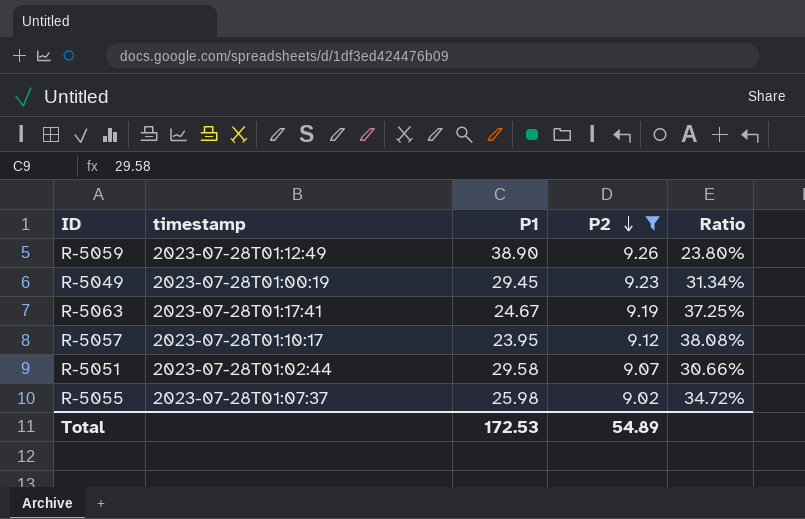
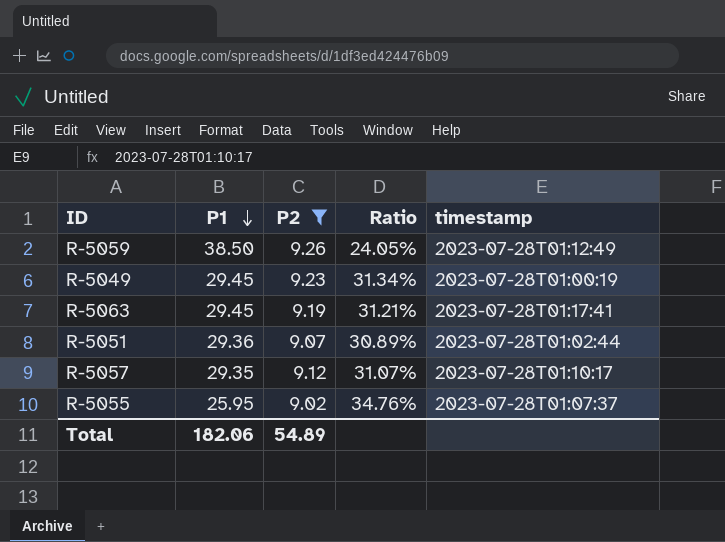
row order: P2 descending -> P1 descending
column timestamp | position: 2 -> 5
R-5059 | P1: 38.90 -> 38.50
R-5059 | Ratio: 23.80% -> 24.05%
R-5063 | P1: 24.67 -> 29.45
R-5063 | Ratio: 37.25% -> 31.21%
R-5051 | P1: 29.58 -> 29.36
R-5051 | Ratio: 30.66% -> 30.89%
R-5057 | P1: 23.95 -> 29.35
R-5057 | Ratio: 38.08% -> 31.07%
R-5055 | P1: 25.98 -> 25.95
R-5055 | Ratio: 34.72% -> 34.76%
Total | P1: 172.53 -> 182.06

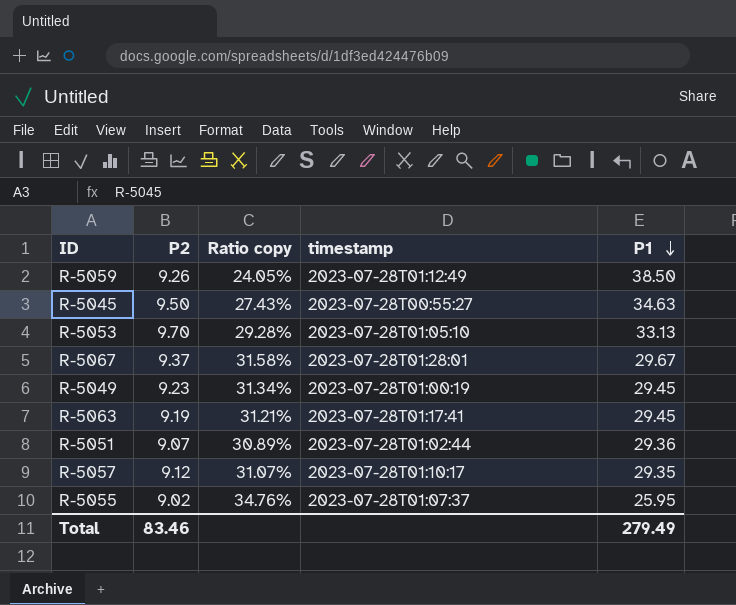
filter: P2 <= 9.26 -> none
column name: Ratio -> Ratio copy
column P1 | position: 2 -> 5
Total | P2: 54.89 -> 83.46
Total | P1: 182.06 -> 279.49

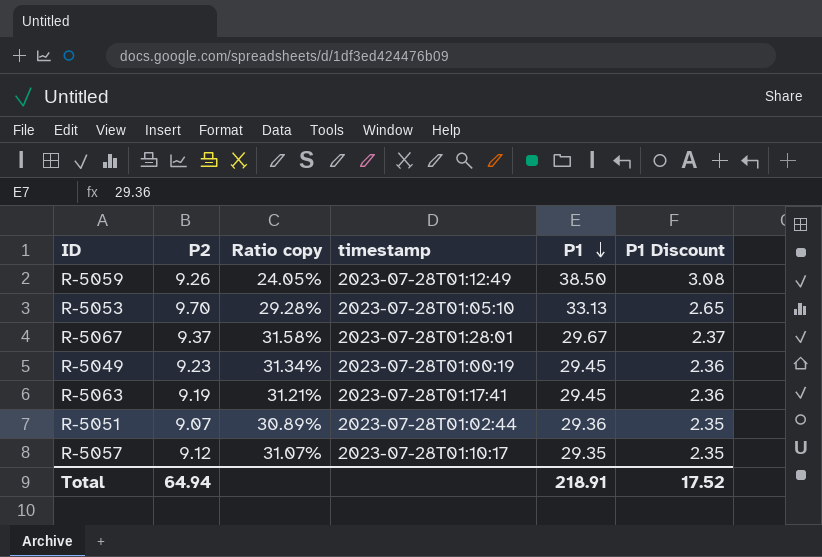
column P1 Discount | formula: none -> [P1] * 0.08
row R-5045: 9.50 | 27.43% | 2023-07-28T00:55:27 | 34.63 -> none
row R-5055: 9.02 | 34.76% | 2023-07-28T01:07:37 | 25.95 -> none
Total | P2: 83.46 -> 64.94
Total | P1: 279.49 -> 218.91

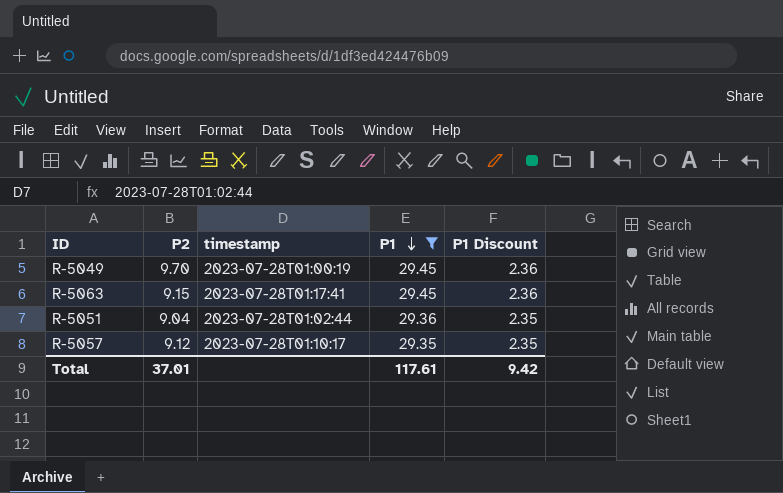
filter: none -> P1 <= 29.45
column Ratio copy | formula: [P2] / [P1] -> none
R-5049 | P2: 9.23 -> 9.70
R-5063 | P2: 9.19 -> 9.15
R-5051 | P2: 9.07 -> 9.04
Total | P2: 64.94 -> 37.01
Total | P1: 218.91 -> 117.61
Total | P1 Discount: 17.52 -> 9.42

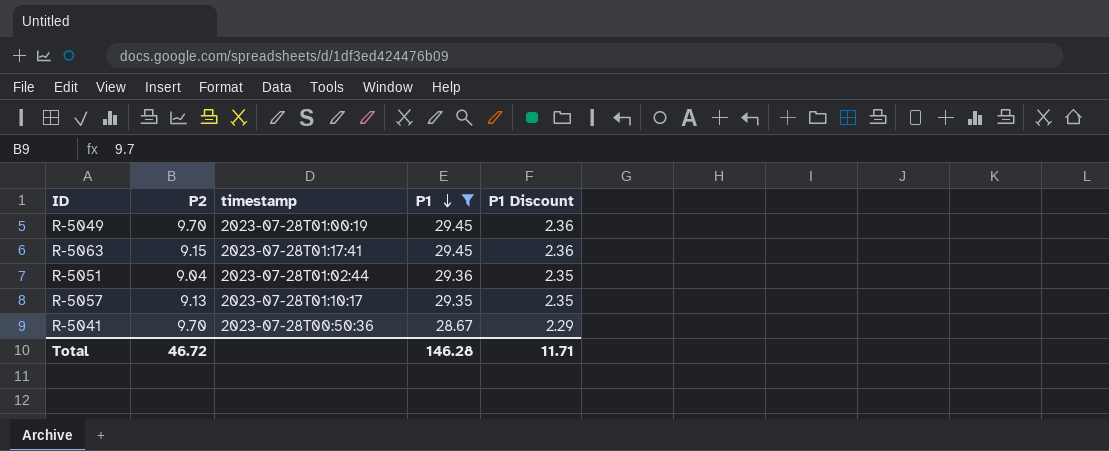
R-5057 | P2: 9.12 -> 9.13
row R-5041: none -> 9.70 | 2023-07-28T00:50:36 | 28.67 | 2.29
Total | P2: 37.01 -> 46.72
Total | P1: 117.61 -> 146.28
Total | P1 Discount: 9.42 -> 11.71

